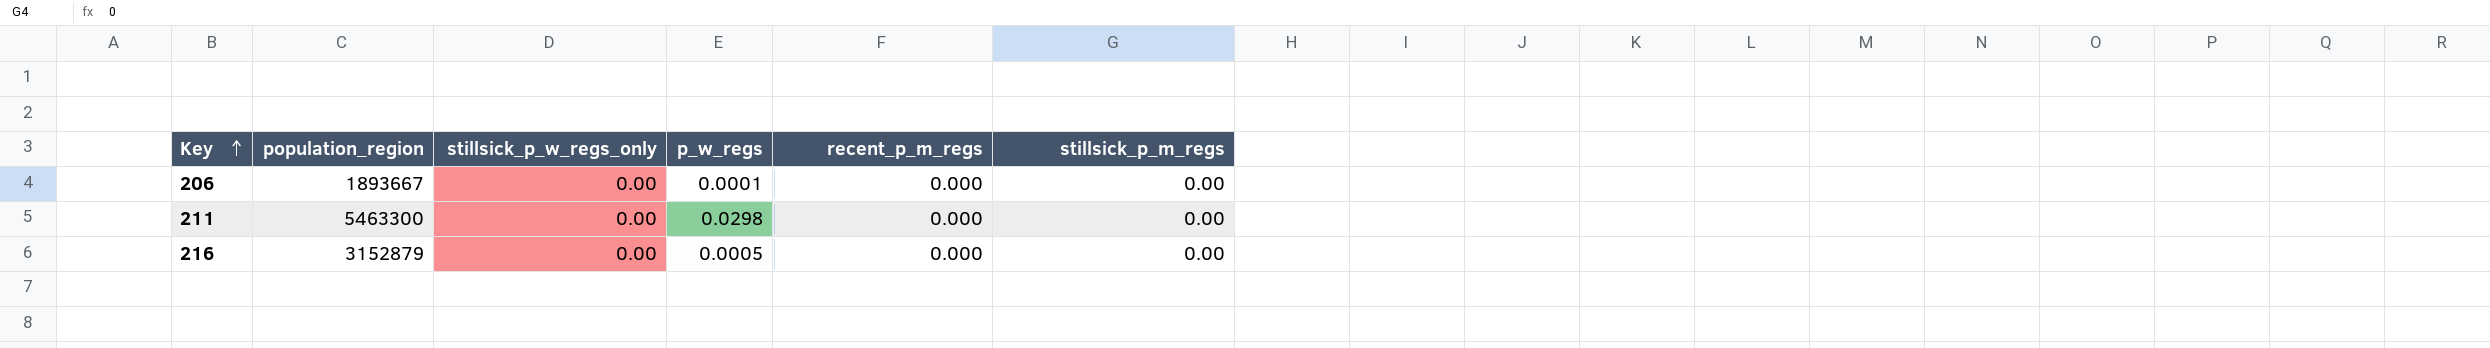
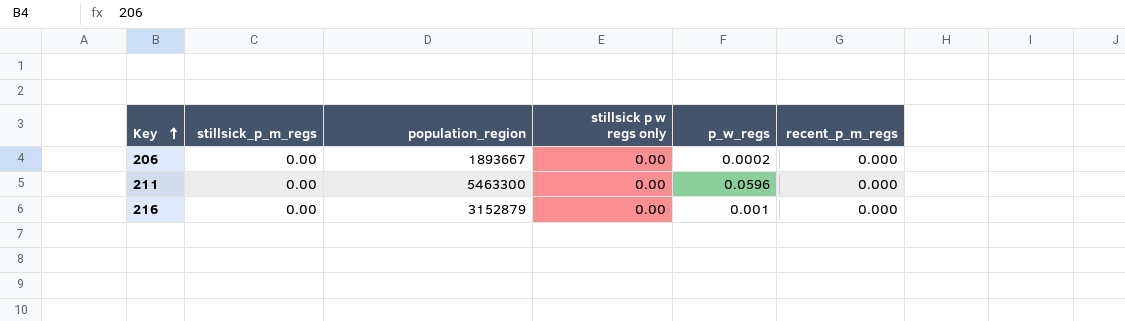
column stillsick_p_m_regs | position: 6 -> 2
column name: stillsick_p_w_regs_only -> stillsick p w regs only
206 | p_w_regs: 0.0001 -> 0.0002
211 | p_w_regs: 0.0298 -> 0.0596
216 | p_w_regs: 0.0005 -> 0.001

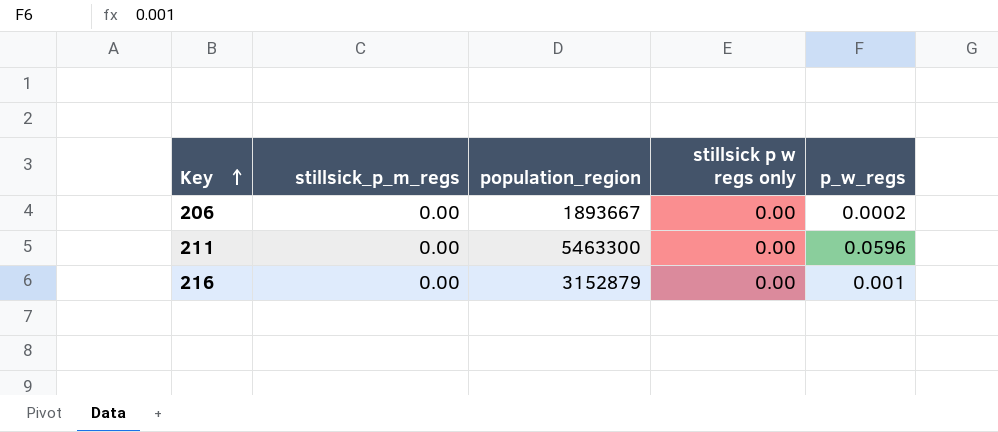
column recent_p_m_regs | position: 6 -> none

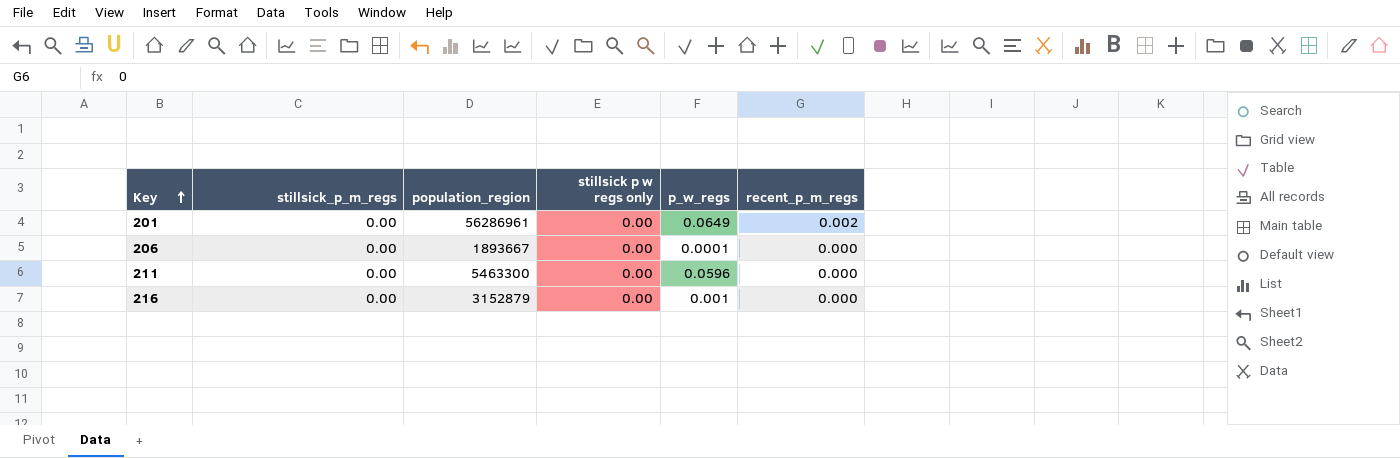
column recent_p_m_regs | position: none -> 6
row 201: none -> 0.00 | 56286961 | 0.00 | 0.0649 | 0.002
206 | p_w_regs: 0.0002 -> 0.0001

